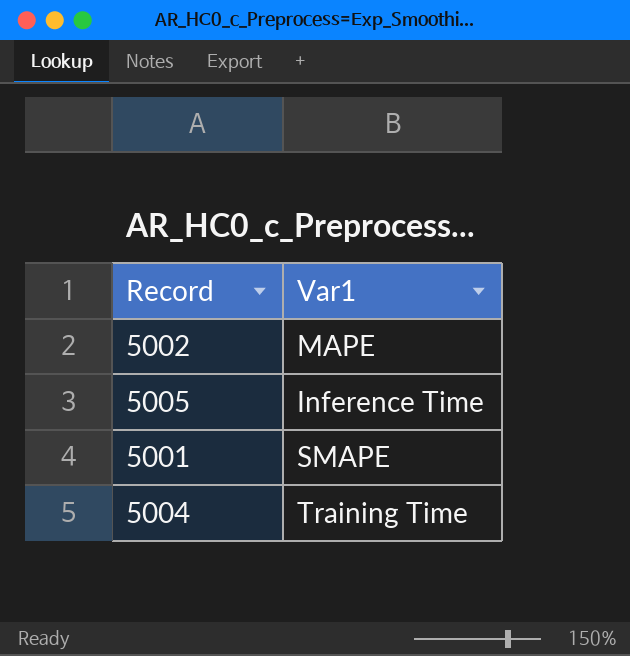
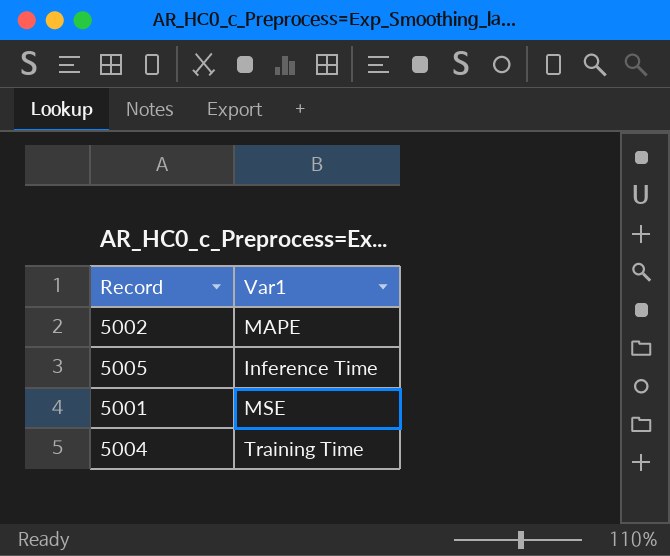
5001 | Var1: SMAPE -> MSE

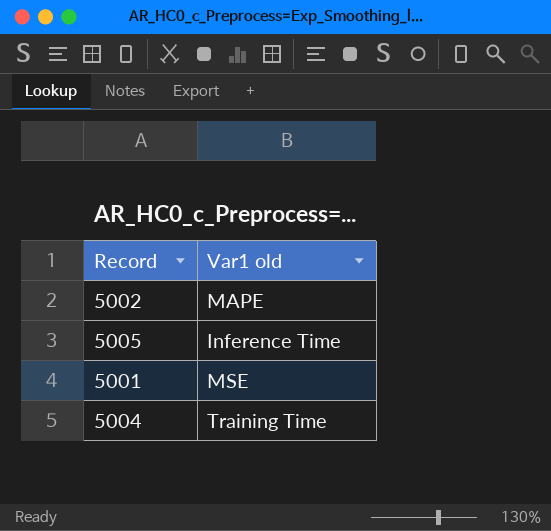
column name: Var1 -> Var1 old

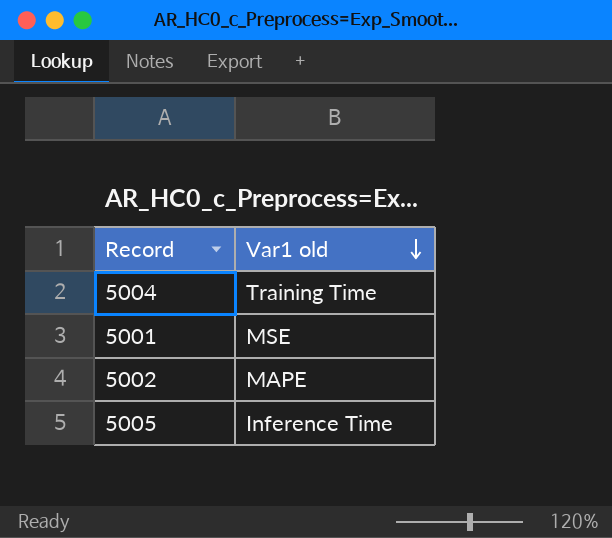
row order: none -> Var1 old descending

